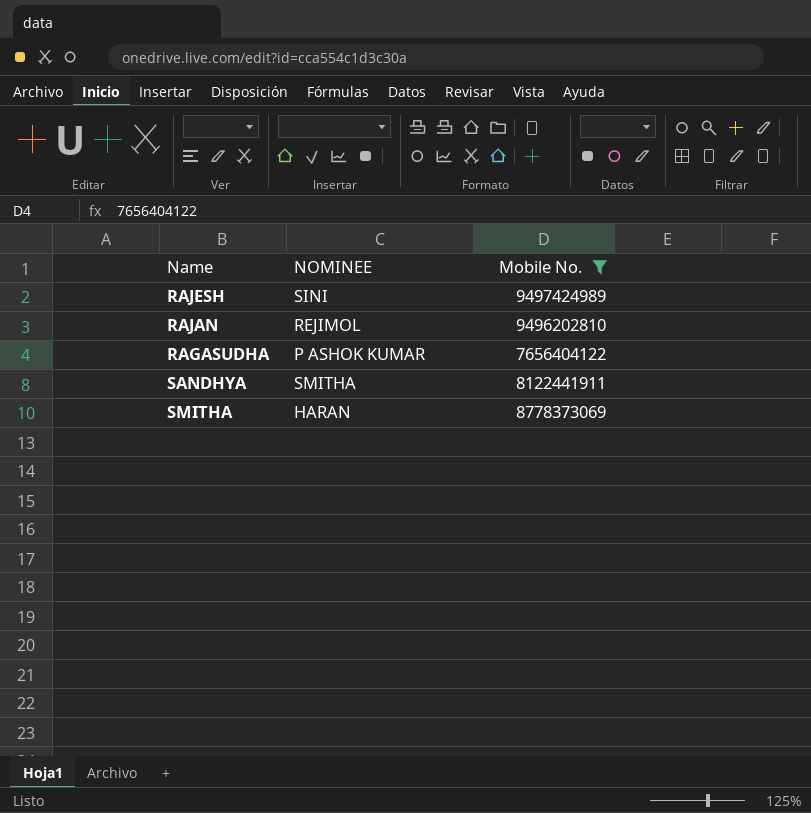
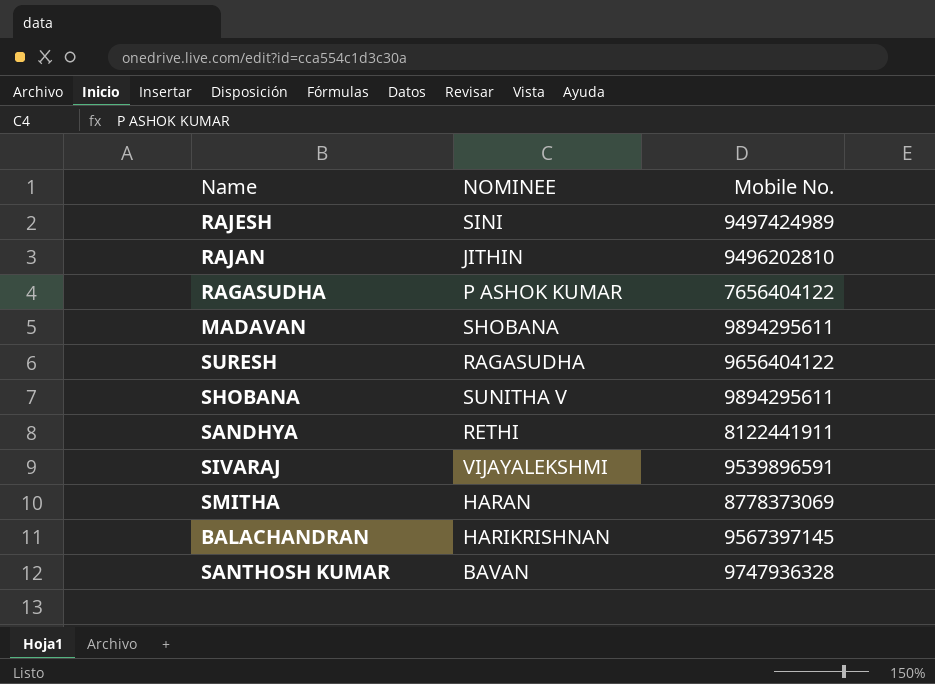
filter: Mobile No. <= 9497424989 -> none
RAJAN | NOMINEE: REJIMOL -> JITHIN
SANDHYA | NOMINEE: SMITHA -> RETHI

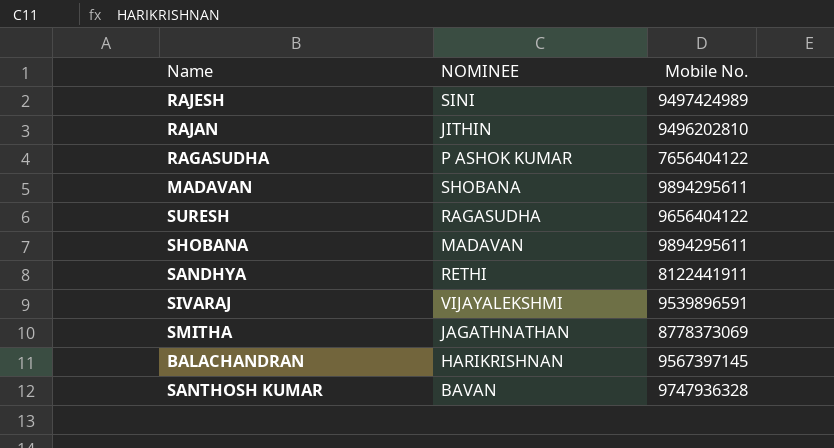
SHOBANA | NOMINEE: SUNITHA V -> MADAVAN
SMITHA | NOMINEE: HARAN -> JAGATHNATHAN

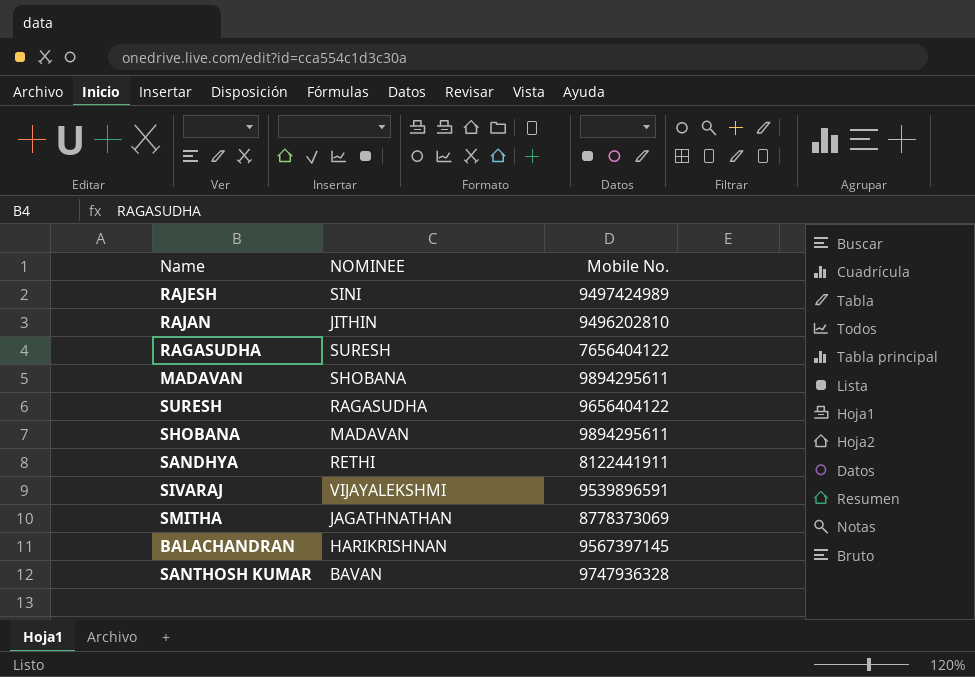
RAGASUDHA | NOMINEE: P ASHOK KUMAR -> SURESH

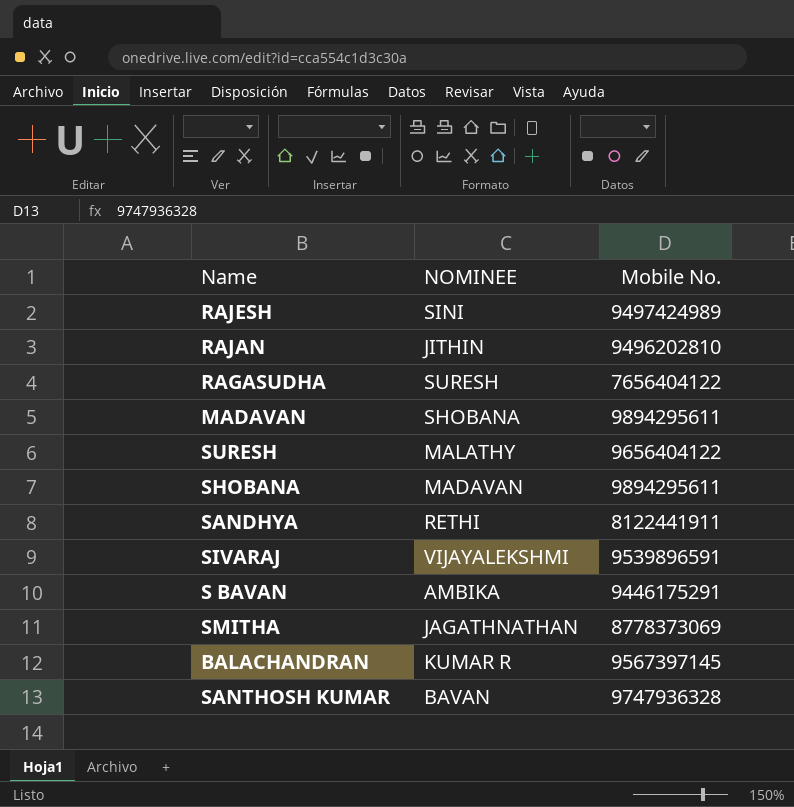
SURESH | NOMINEE: RAGASUDHA -> MALATHY
row S BAVAN: none -> AMBIKA | 9446175291
BALACHANDRAN | NOMINEE: HARIKRISHNAN -> KUMAR R

